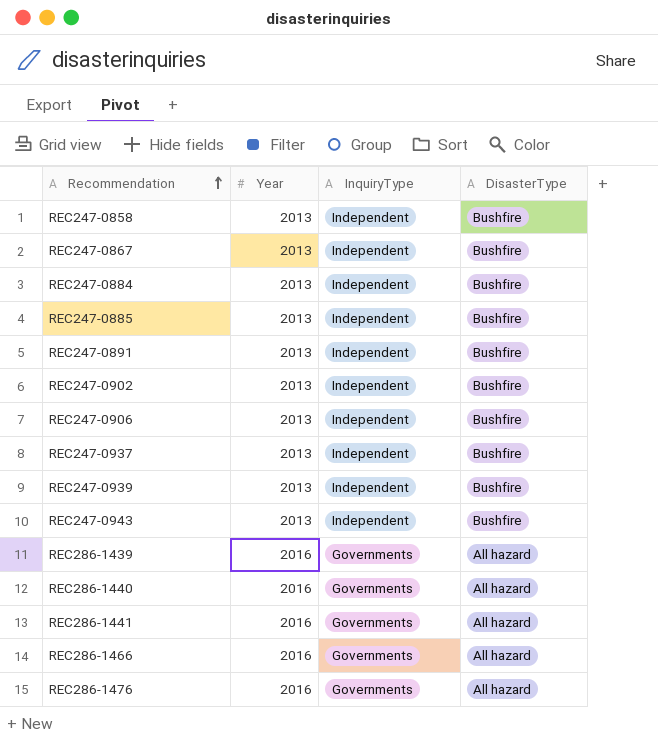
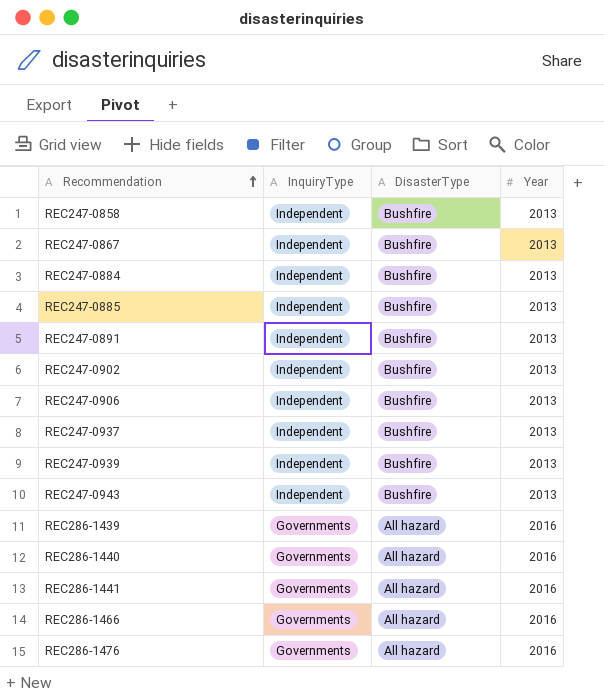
column Year | position: 2 -> 4

